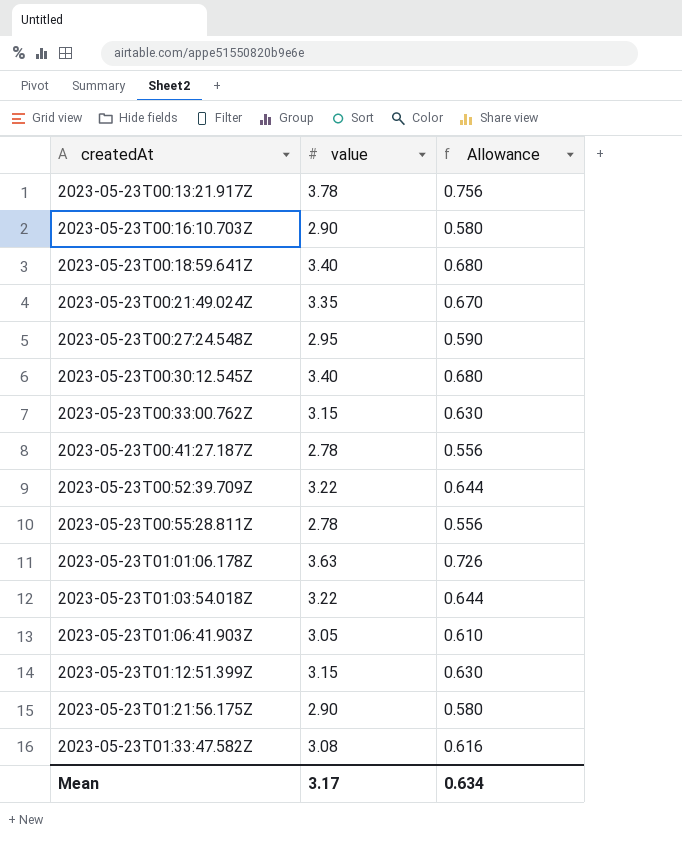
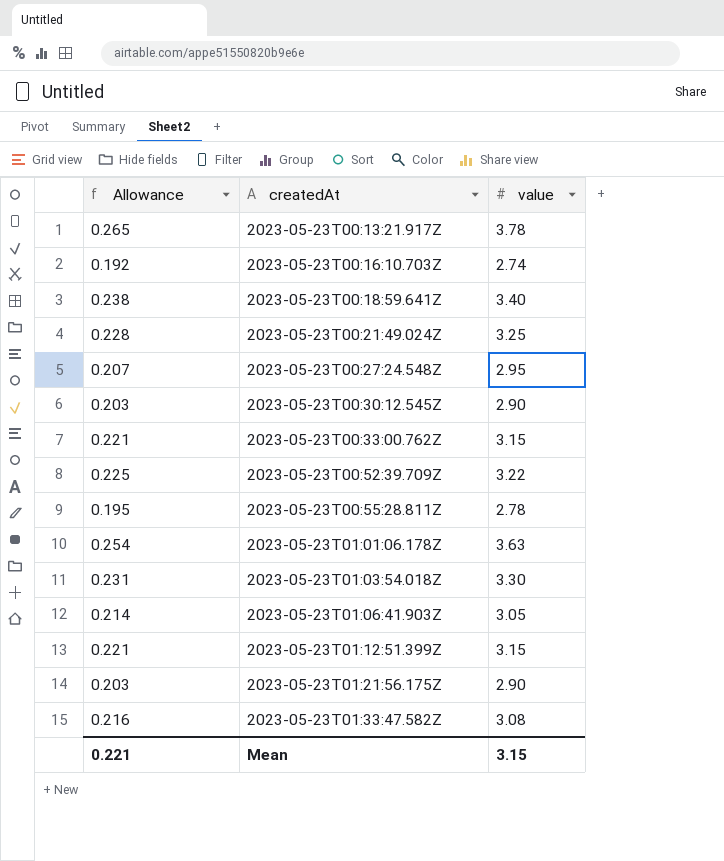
column Allowance | formula: [value] * 0.2 -> [value] * 0.07
column Allowance | position: 3 -> 1
row 2023-05-23T00:41:27.187Z: 2.78 | 0.556 -> none
2023-05-23T00:16:10.703Z | value: 2.90 -> 2.74
2023-05-23T00:21:49.024Z | value: 3.35 -> 3.25
2023-05-23T00:30:12.545Z | value: 3.40 -> 2.90
2023-05-23T01:03:54.018Z | value: 3.22 -> 3.30
Mean | Allowance: 0.634 -> 0.221
Mean | value: 3.17 -> 3.15

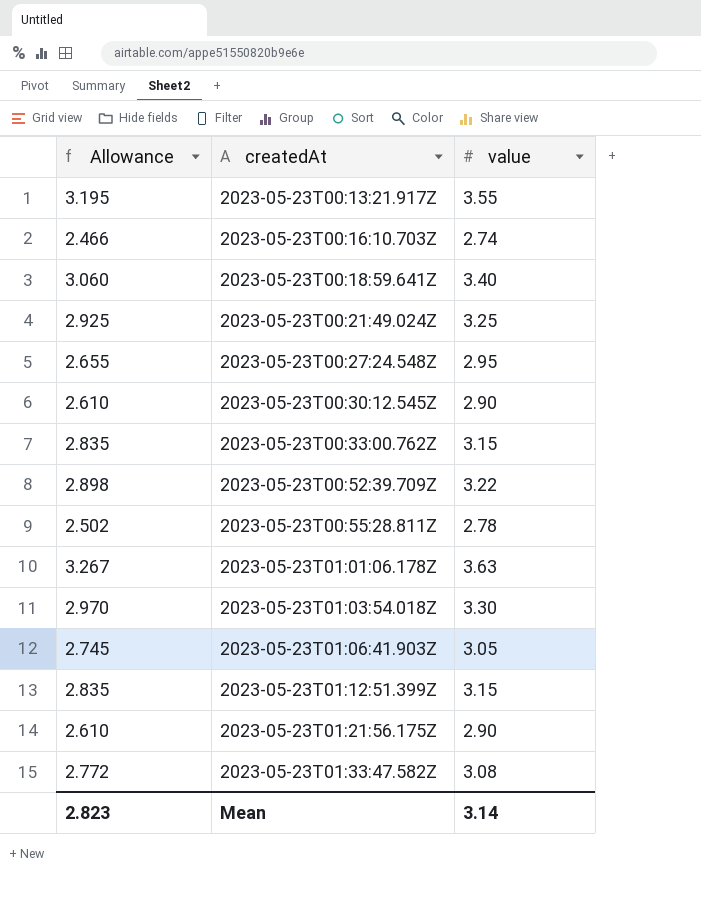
column Allowance | formula: [value] * 0.07 -> [value] * 0.9
2023-05-23T00:13:21.917Z | value: 3.78 -> 3.55
Mean | Allowance: 0.221 -> 2.823
Mean | value: 3.15 -> 3.14

